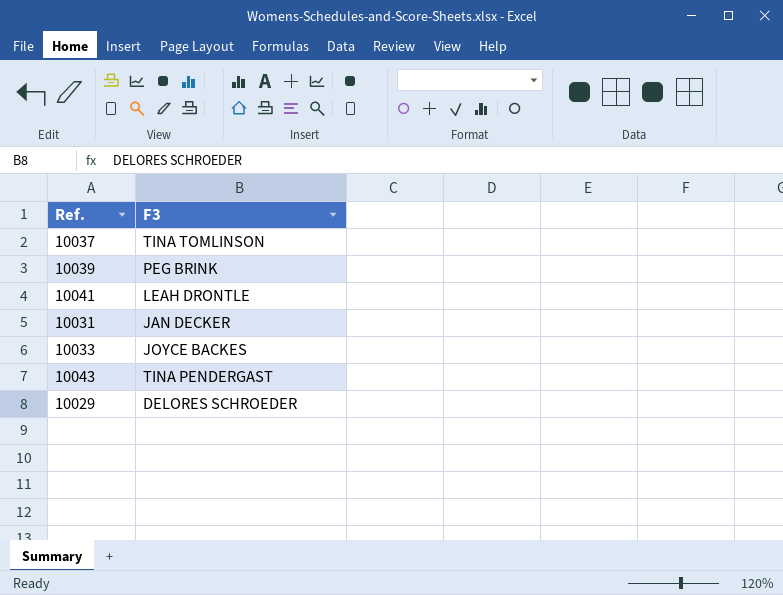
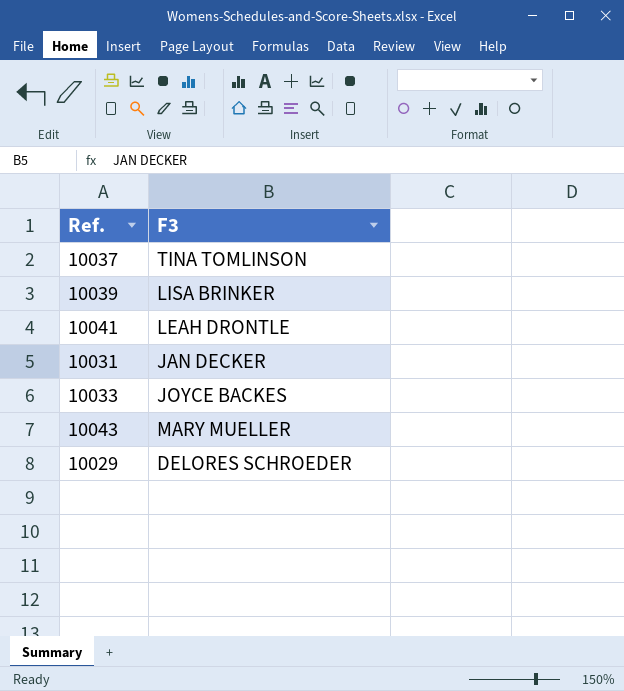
10039 | F3: PEG BRINK -> LISA BRINKER
10043 | F3: TINA PENDERGAST -> MARY MUELLER

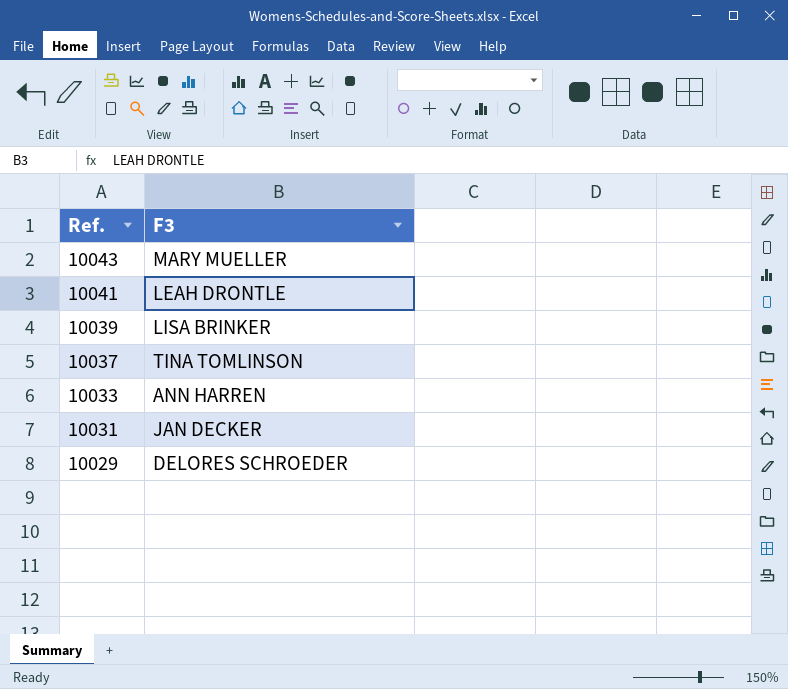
row order: none -> Ref. descending
10033 | F3: JOYCE BACKES -> ANN HARREN

